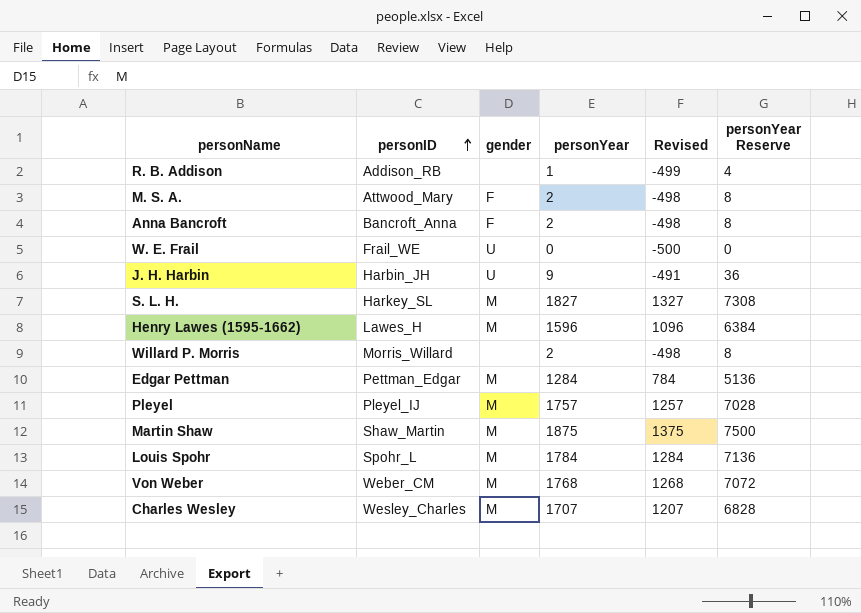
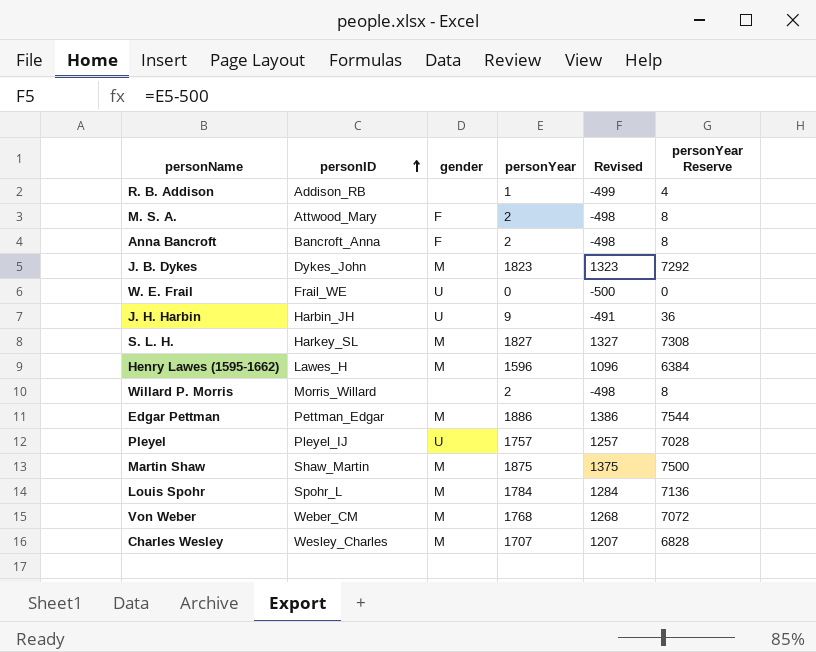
row J. B. Dykes: none -> Dykes_John | M | 1823 | 1323 | 7292
Edgar Pettman | personYear: 1284 -> 1886
Edgar Pettman | Revised: 784 -> 1386
Edgar Pettman | personYear Reserve: 5136 -> 7544
Pleyel | gender: M -> U

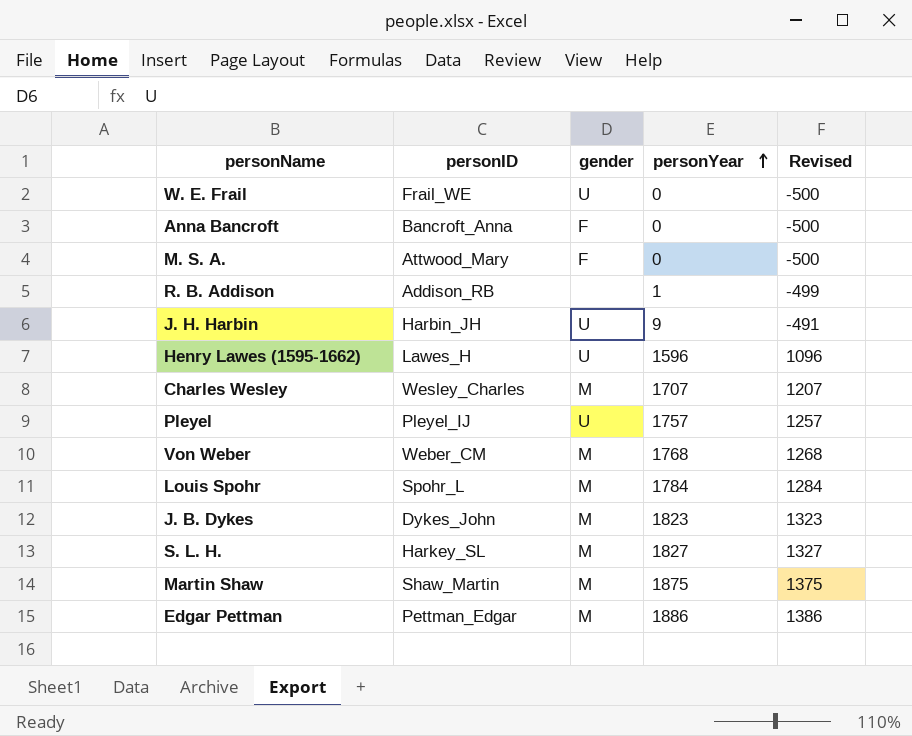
row order: personID ascending -> personYear ascending
column personYear Reserve | formula: [personYear] * 4 -> none
row Willard P. Morris: Morris_Willard | none | 2 | -498 | 8 -> none
Anna Bancroft | personYear: 2 -> 0
Anna Bancroft | Revised: -498 -> -500
M. S. A. | personYear: 2 -> 0
M. S. A. | Revised: -498 -> -500
Henry Lawes (1595-1662) | gender: M -> U

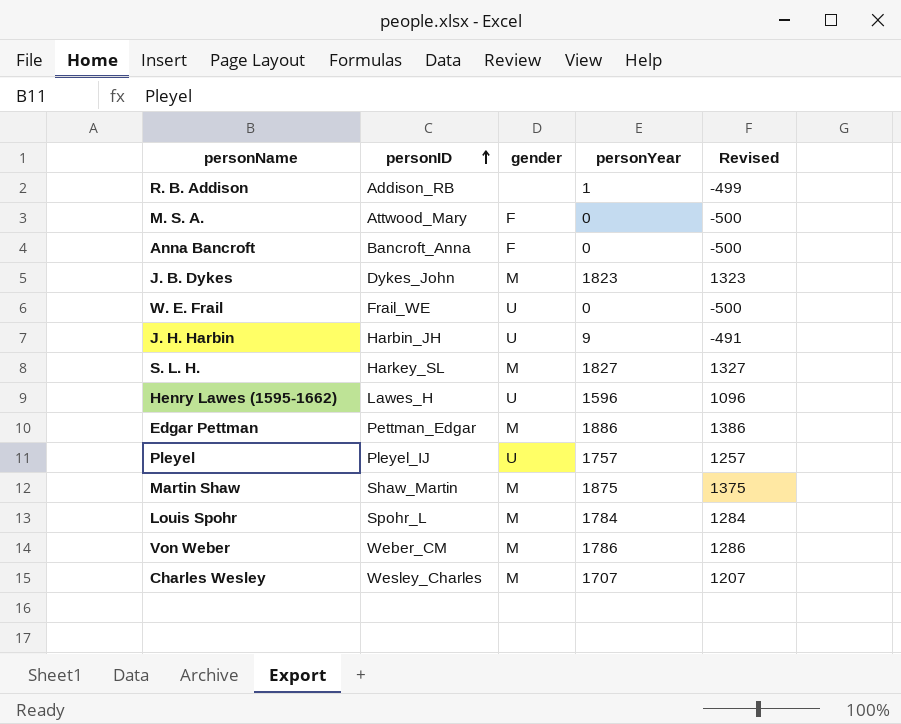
row order: personYear ascending -> personID ascending
Von Weber | personYear: 1768 -> 1786
Von Weber | Revised: 1268 -> 1286

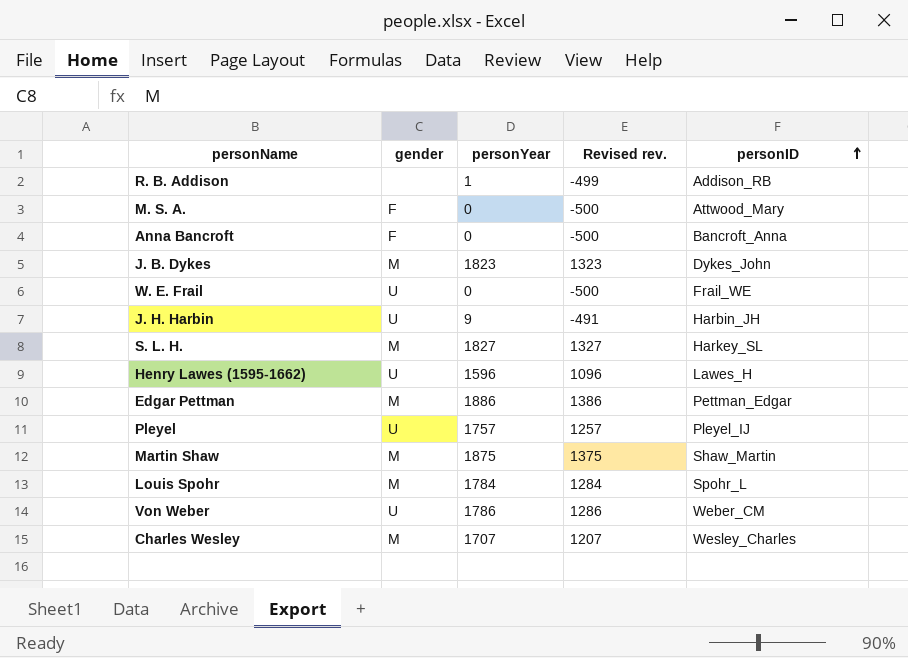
column name: Revised -> Revised rev.
column personID | position: 2 -> 5
Von Weber | gender: M -> U

